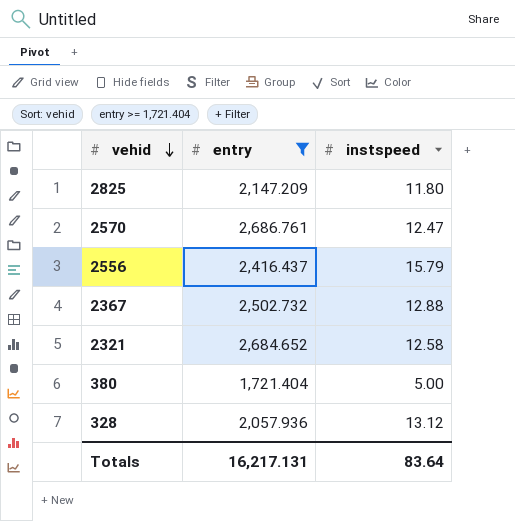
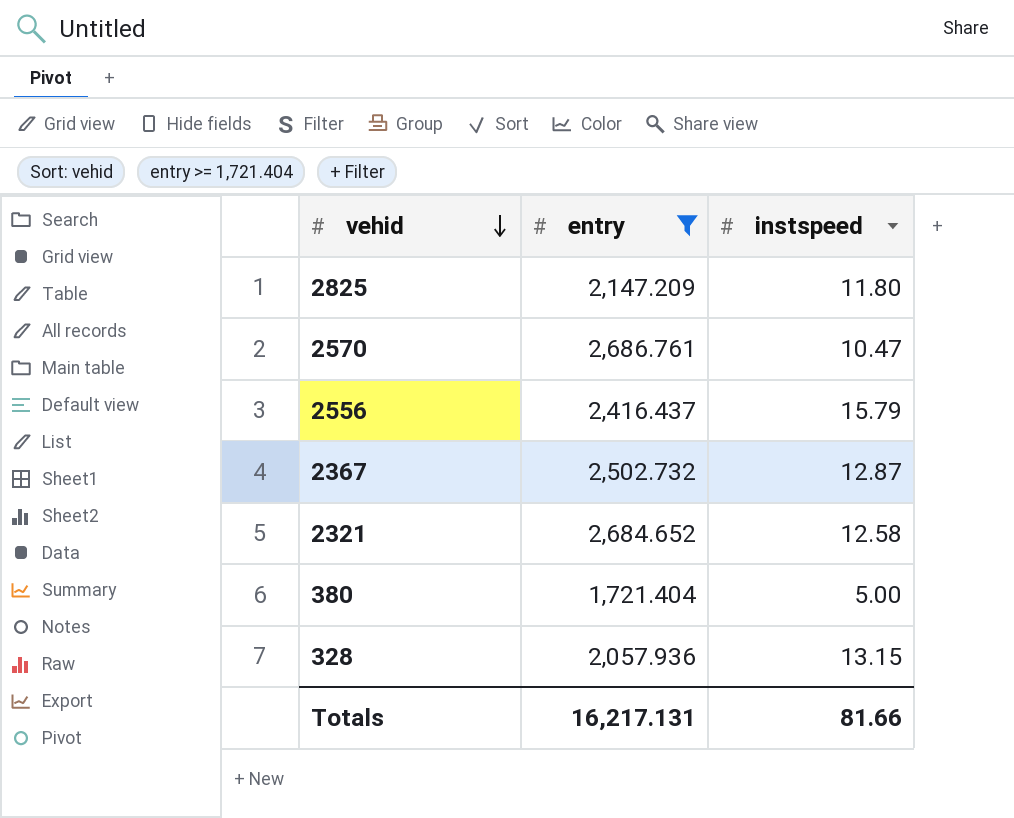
2570 | instspeed: 12.47 -> 10.47
2367 | instspeed: 12.88 -> 12.87
328 | instspeed: 13.12 -> 13.15
Totals | instspeed: 83.64 -> 81.66

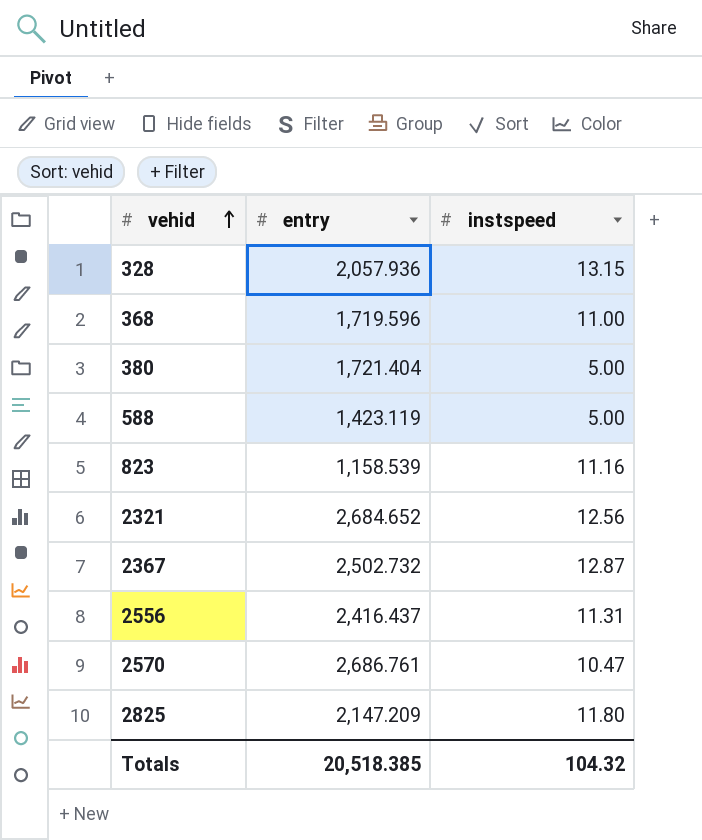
filter: entry >= 1,721.404 -> none
row order: vehid descending -> vehid ascending
2321 | instspeed: 12.58 -> 12.56
2556 | instspeed: 15.79 -> 11.31
Totals | entry: 16,217.131 -> 20,518.385
Totals | instspeed: 81.66 -> 104.32

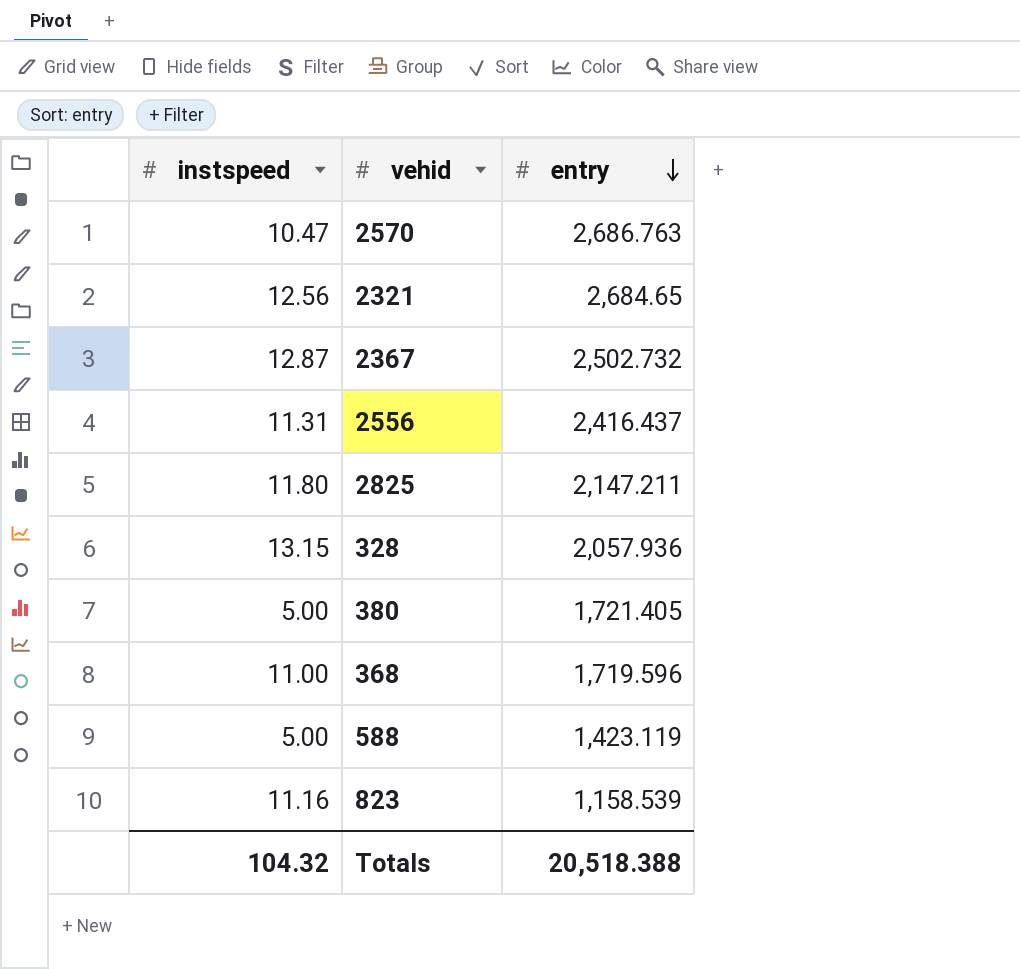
row order: vehid ascending -> entry descending
column instspeed | position: 3 -> 1
2570 | entry: 2,686.761 -> 2,686.763
2321 | entry: 2,684.652 -> 2,684.65
2825 | entry: 2,147.209 -> 2,147.211
380 | entry: 1,721.404 -> 1,721.405
Totals | entry: 20,518.385 -> 20,518.388

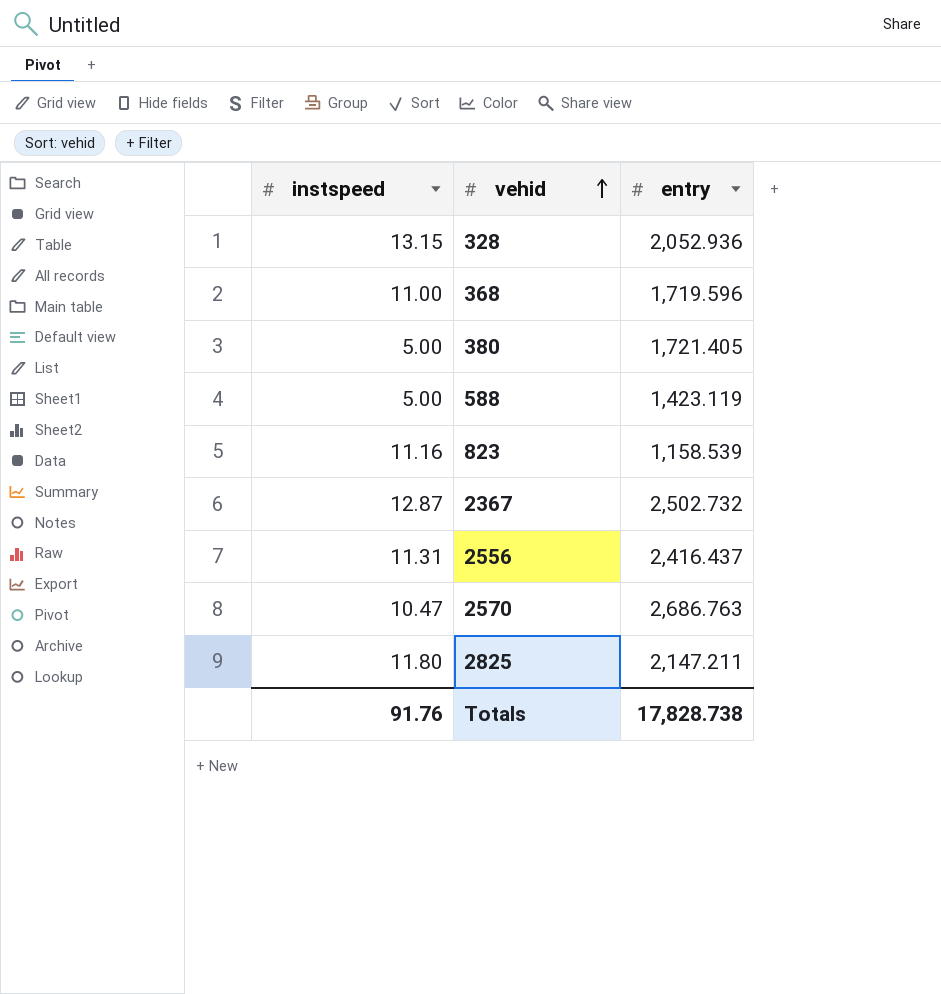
row order: entry descending -> vehid ascending
row 2321: 12.56 | 2,684.65 -> none
328 | entry: 2,057.936 -> 2,052.936
Totals | instspeed: 104.32 -> 91.76
Totals | entry: 20,518.388 -> 17,828.738

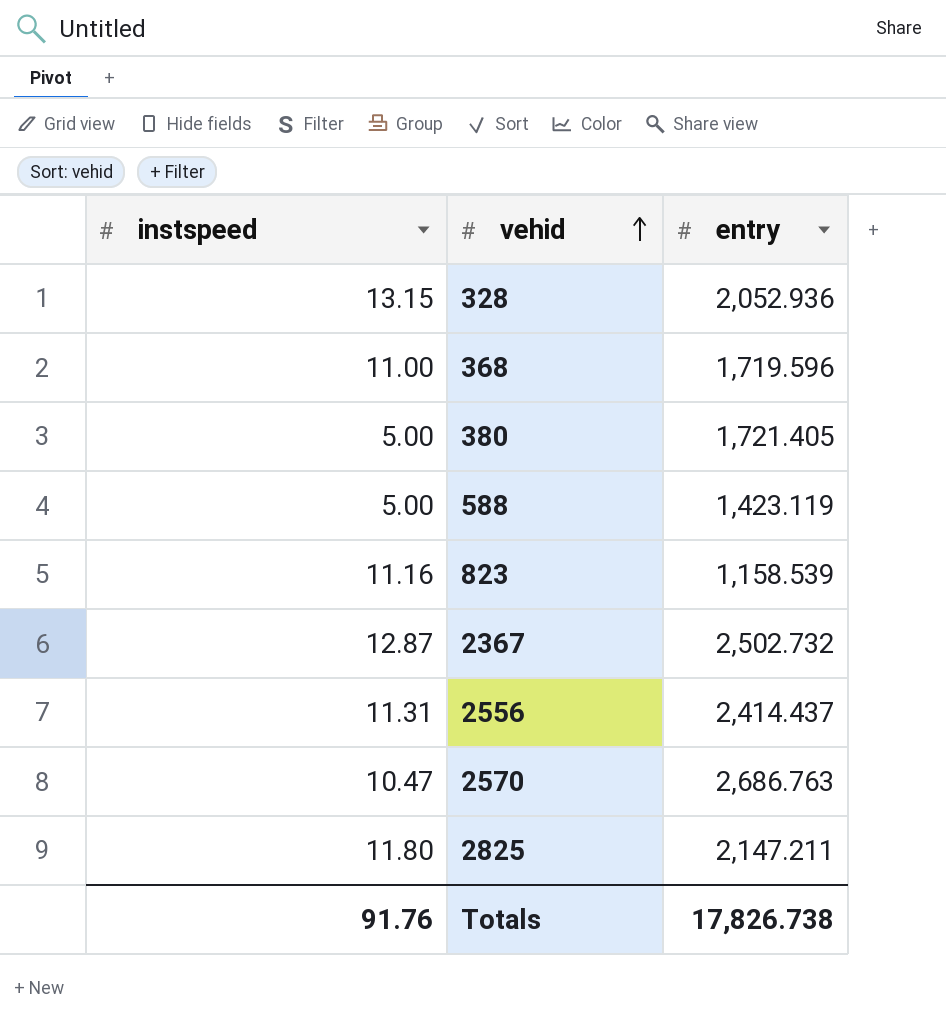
2556 | entry: 2,416.437 -> 2,414.437
Totals | entry: 17,828.738 -> 17,826.738

